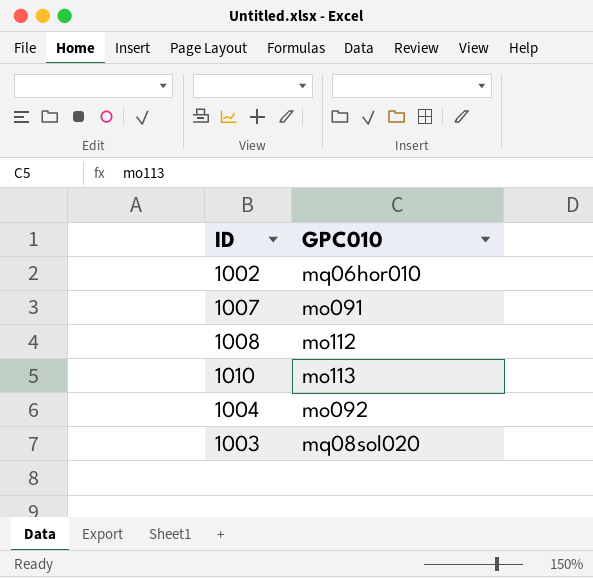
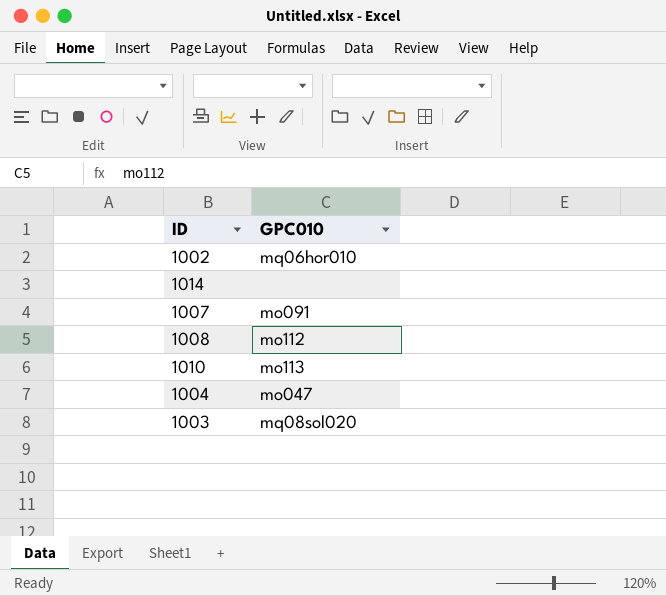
row 1014: none -> none
1004 | GPC010: mo092 -> mo047

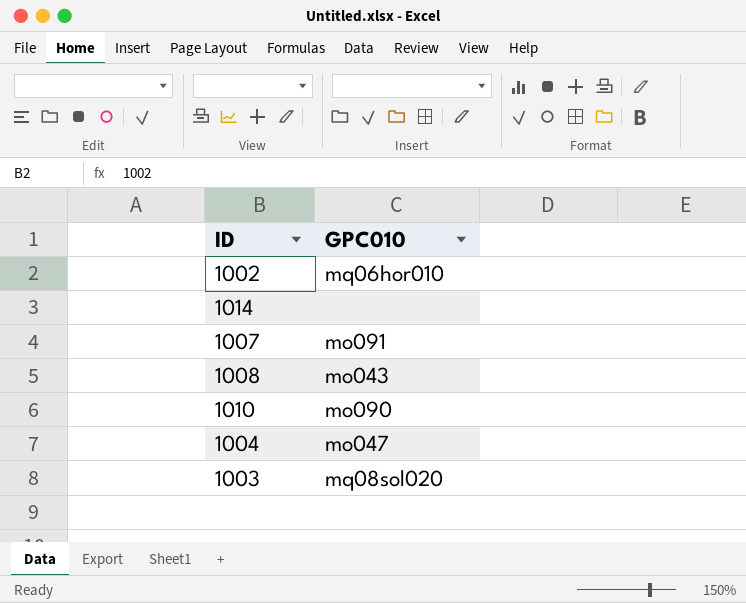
1008 | GPC010: mo112 -> mo043
1010 | GPC010: mo113 -> mo090

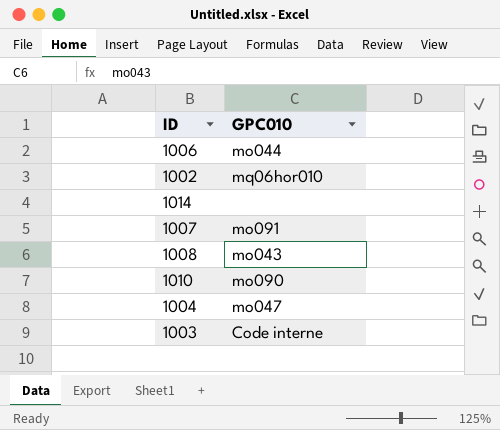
row 1006: none -> mo044
1003 | GPC010: mq08sol020 -> Code interne

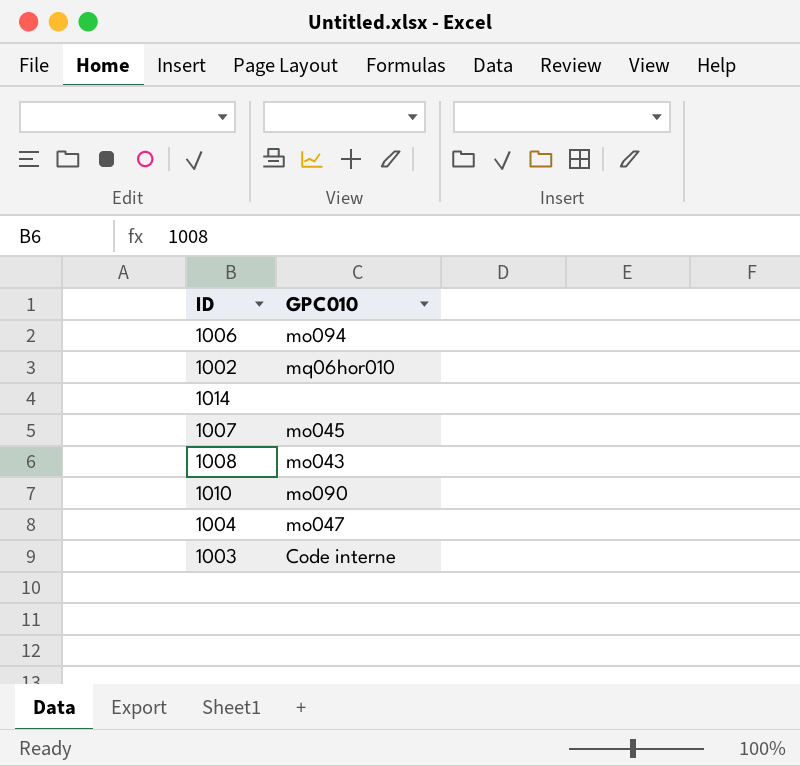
1006 | GPC010: mo044 -> mo094
1007 | GPC010: mo091 -> mo045

